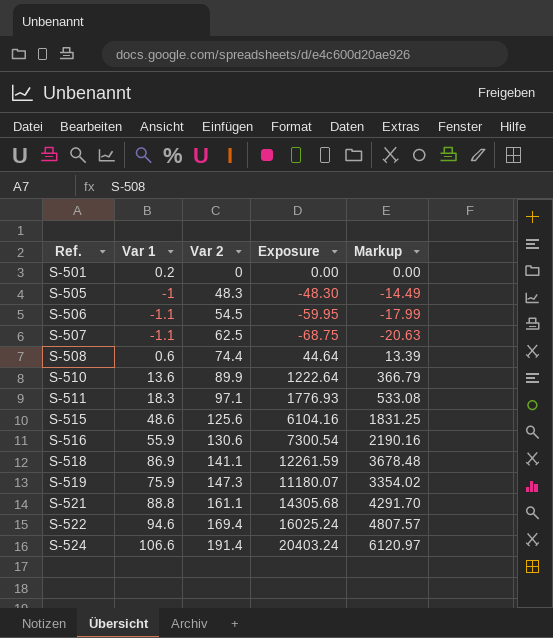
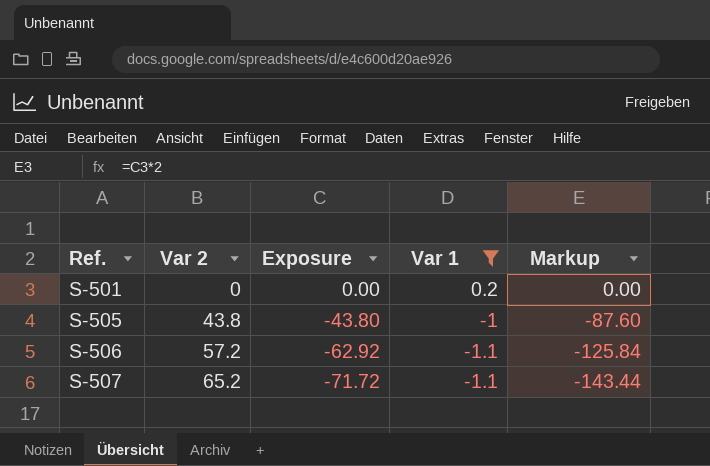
filter: none -> Var 1 <= 0.2
column Var 1 | position: 2 -> 4
column Markup | formula: [Exposure] * 0.3 -> [Exposure] * 2
S-505 | Var 2: 48.3 -> 43.8
S-505 | Exposure: -48.30 -> -43.80
S-506 | Var 2: 54.5 -> 57.2
S-506 | Exposure: -59.95 -> -62.92
S-507 | Var 2: 62.5 -> 65.2
S-507 | Exposure: -68.75 -> -71.72

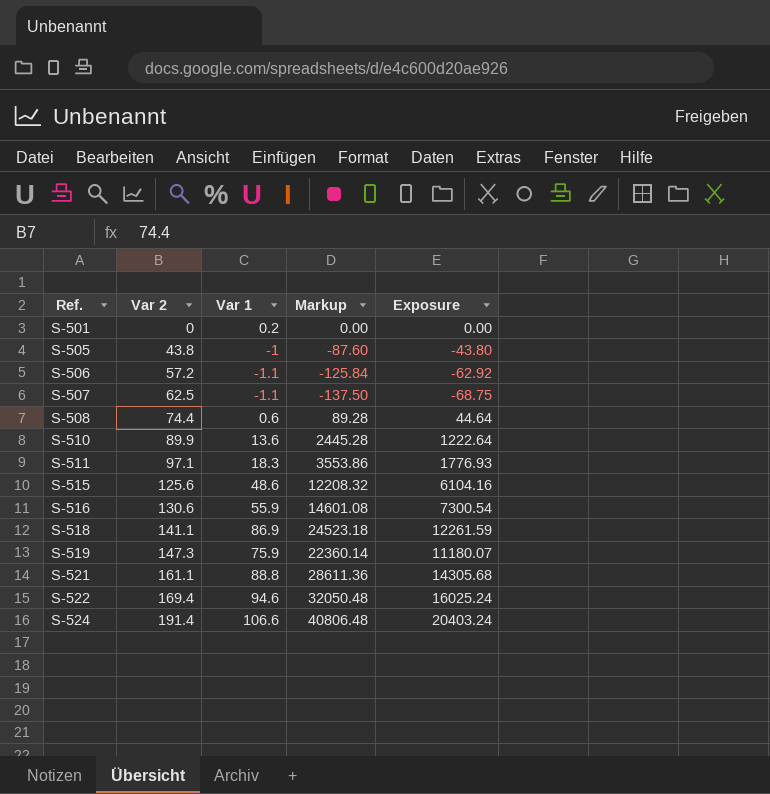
filter: Var 1 <= 0.2 -> none
column Exposure | position: 3 -> 5
S-507 | Var 2: 65.2 -> 62.5
S-507 | Markup: -143.44 -> -137.50
S-507 | Exposure: -71.72 -> -68.75

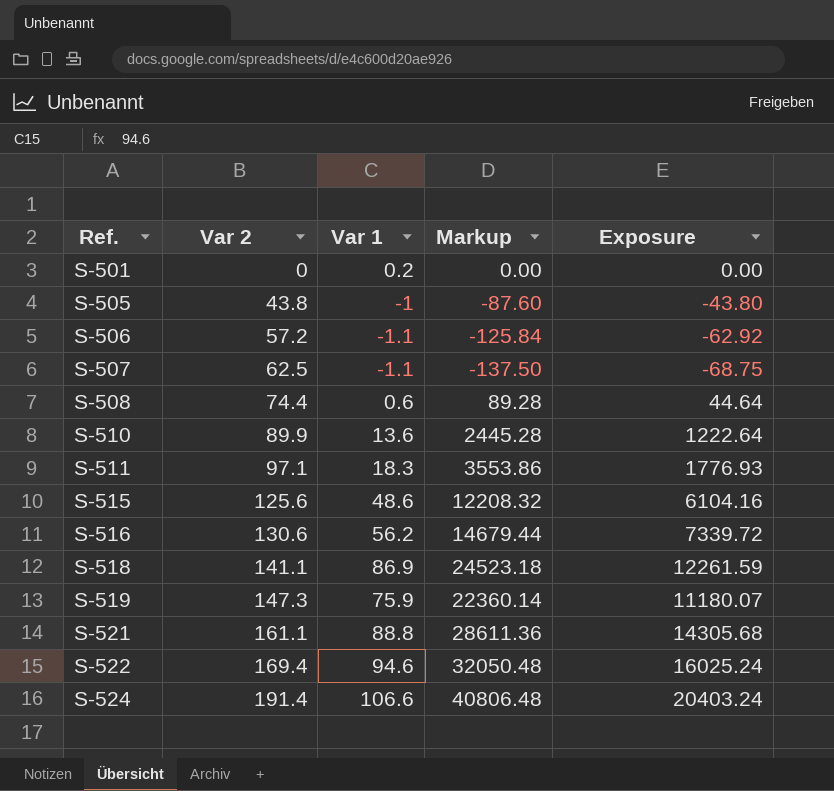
S-516 | Var 1: 55.9 -> 56.2
S-516 | Markup: 14601.08 -> 14679.44
S-516 | Exposure: 7300.54 -> 7339.72

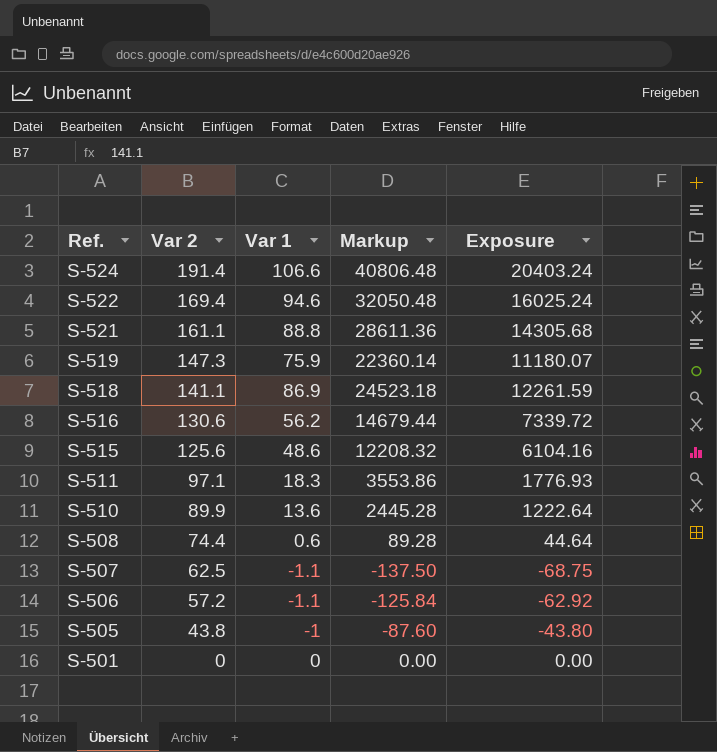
row order: Ref. ascending -> Ref. descending
S-501 | Var 1: 0.2 -> 0

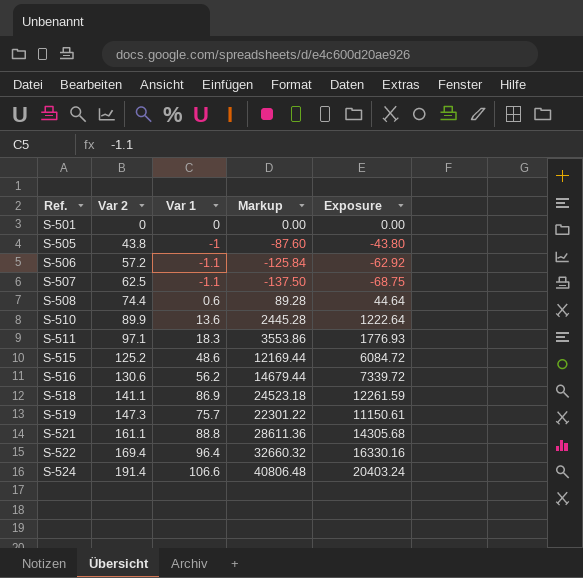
row order: Ref. descending -> Ref. ascending
S-515 | Var 2: 125.6 -> 125.2
S-515 | Markup: 12208.32 -> 12169.44
S-515 | Exposure: 6104.16 -> 6084.72
S-519 | Var 1: 75.9 -> 75.7
S-519 | Markup: 22360.14 -> 22301.22
S-519 | Exposure: 11180.07 -> 11150.61
S-522 | Var 1: 94.6 -> 96.4
S-522 | Markup: 32050.48 -> 32660.32
S-522 | Exposure: 16025.24 -> 16330.16

